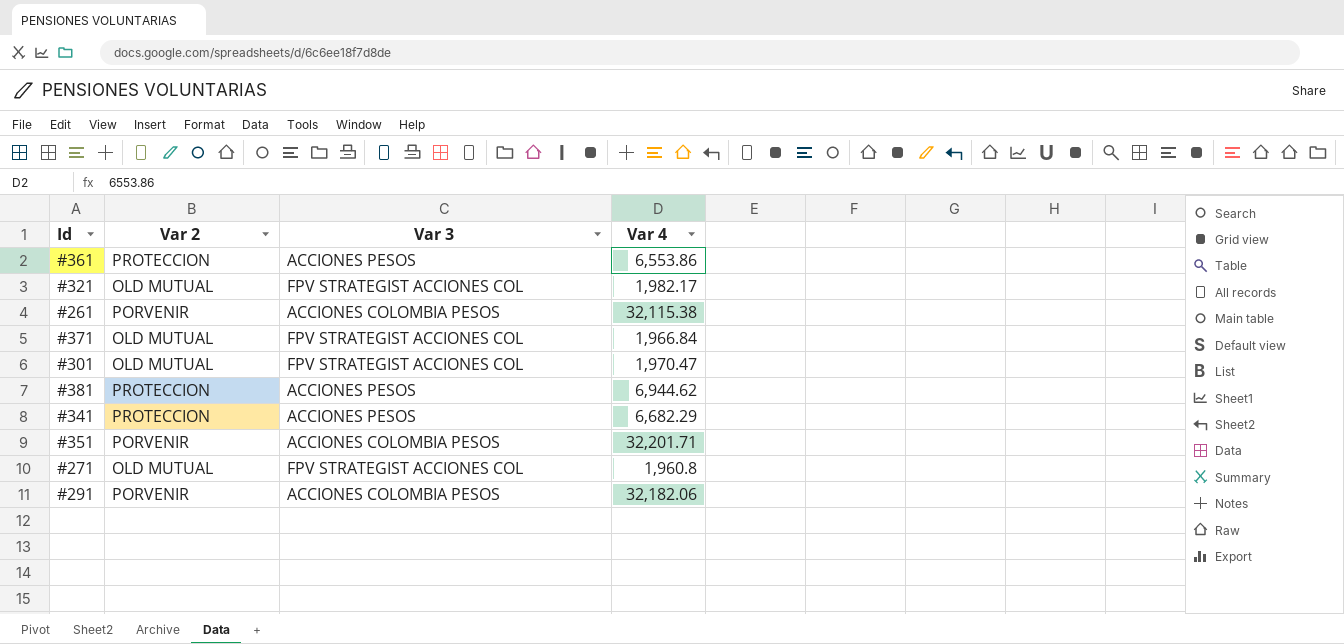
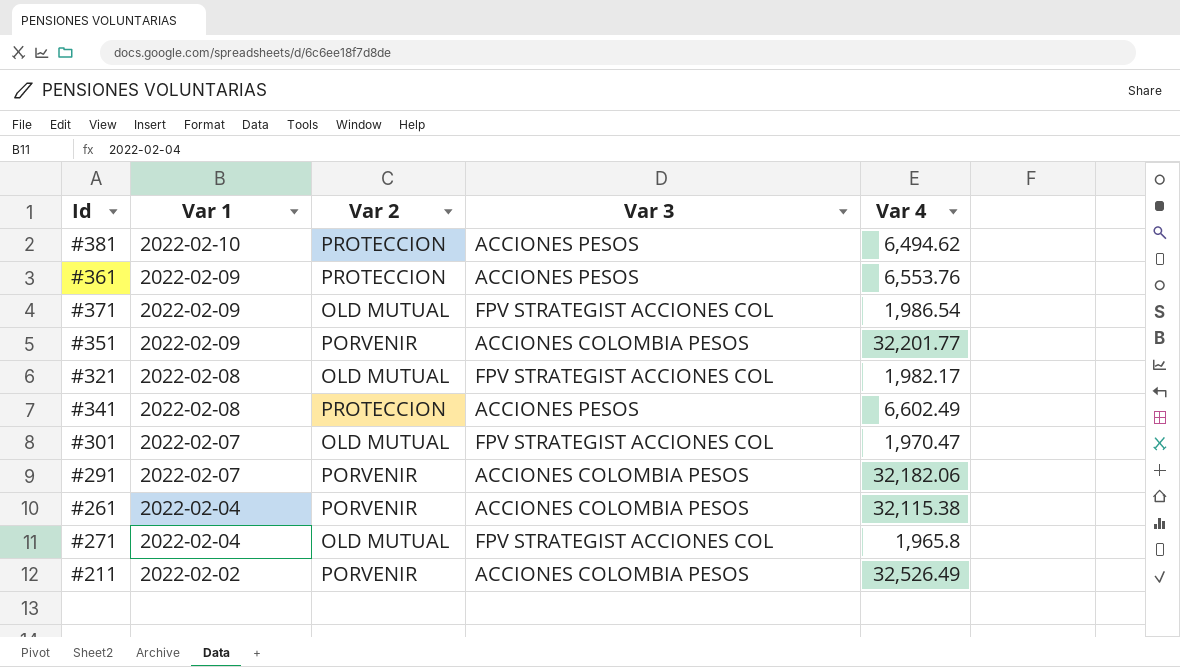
row order: none -> Var 1 descending
column Var 1 | position: none -> 2
#381 | Var 4: 6,944.62 -> 6,494.62
#361 | Var 4: 6,553.86 -> 6,553.76
#371 | Var 4: 1,966.84 -> 1,986.54
#351 | Var 4: 32,201.71 -> 32,201.77
#341 | Var 4: 6,682.29 -> 6,602.49
#271 | Var 4: 1,960.8 -> 1,965.8
row #211: none -> 2022-02-02 | PORVENIR | ACCIONES COLOMBIA PESOS | 32,526.49

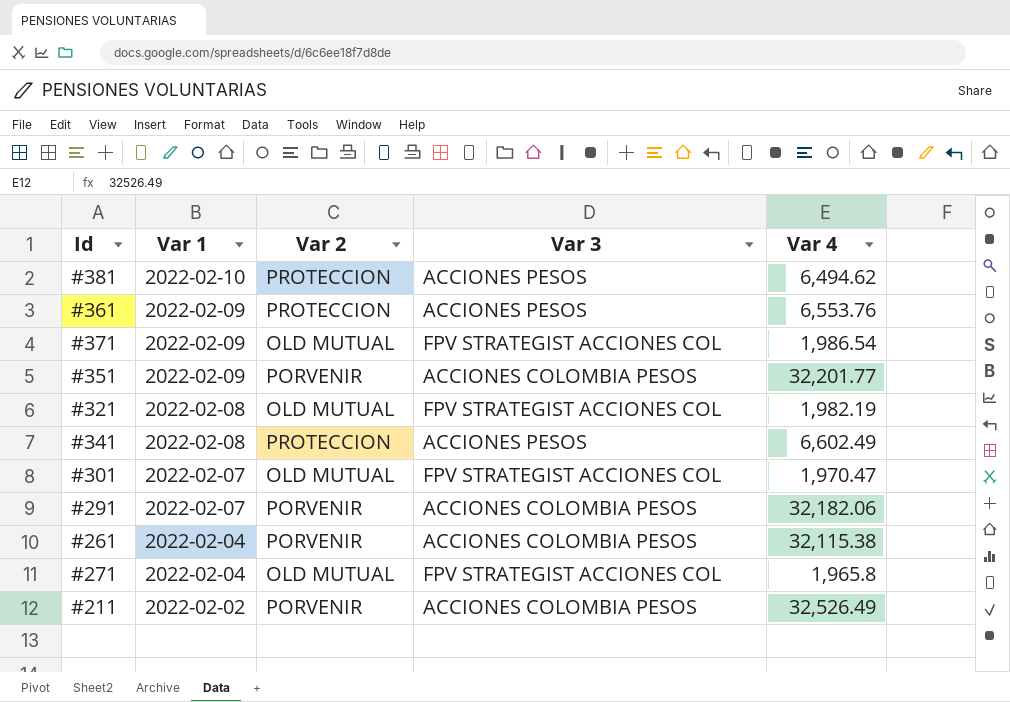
#321 | Var 4: 1,982.17 -> 1,982.19

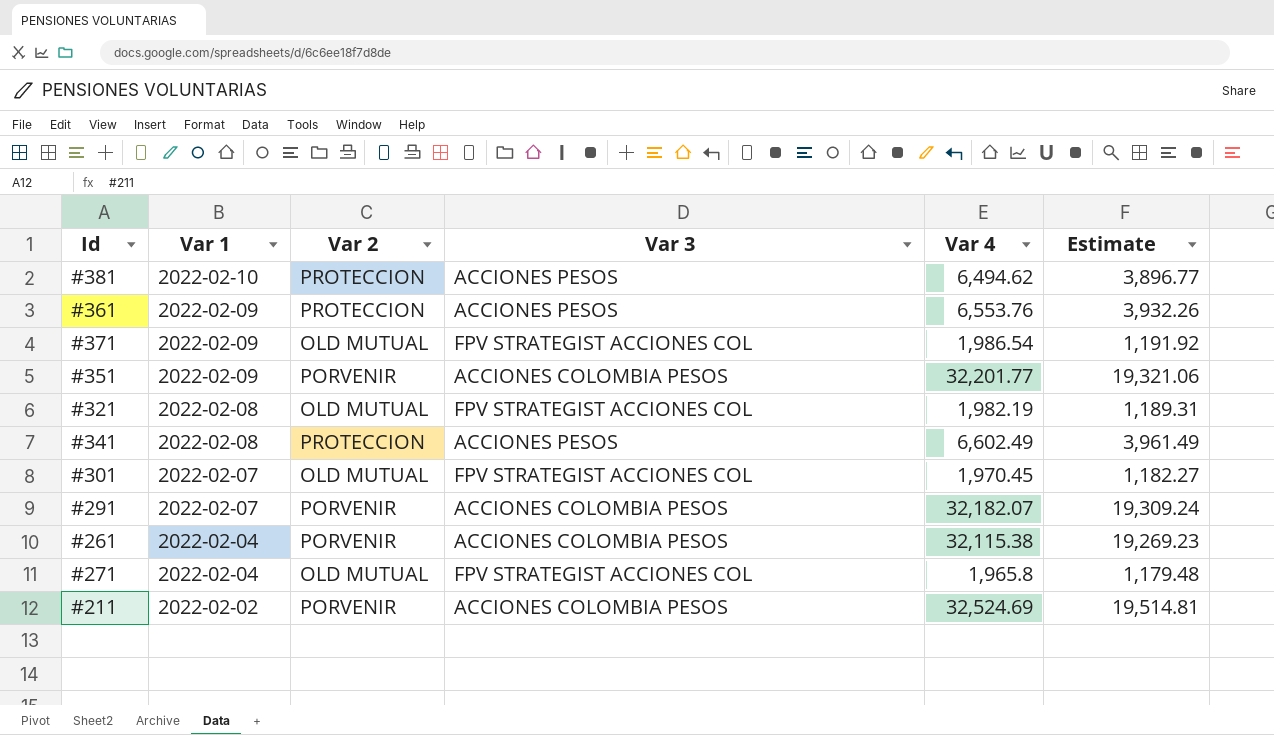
column Estimate | formula: none -> [Var 4] * 0.6
#301 | Var 4: 1,970.47 -> 1,970.45
#291 | Var 4: 32,182.06 -> 32,182.07
#211 | Var 4: 32,526.49 -> 32,524.69

